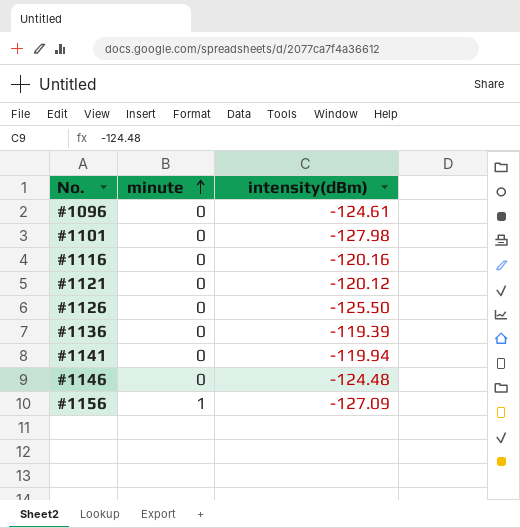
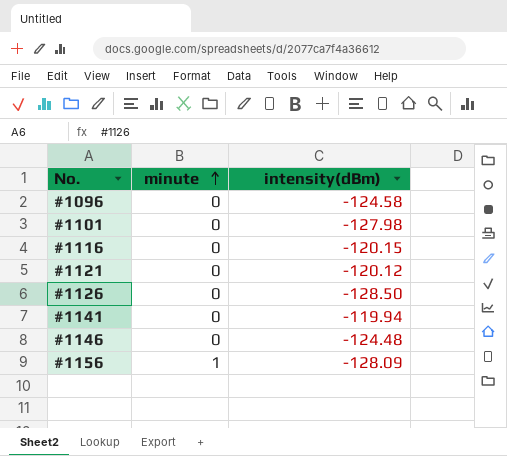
row #1136: 0 | -119.39 -> none
#1096 | intensity(dBm): -124.61 -> -124.58
#1116 | intensity(dBm): -120.16 -> -120.15
#1126 | intensity(dBm): -125.50 -> -128.50
#1156 | intensity(dBm): -127.09 -> -128.09

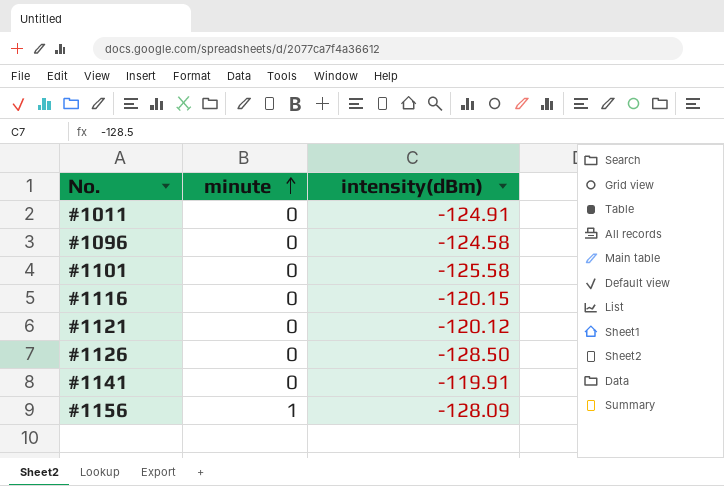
row #1146: 0 | -124.48 -> none
row #1011: none -> 0 | -124.91
#1101 | intensity(dBm): -127.98 -> -125.58
#1141 | intensity(dBm): -119.94 -> -119.91

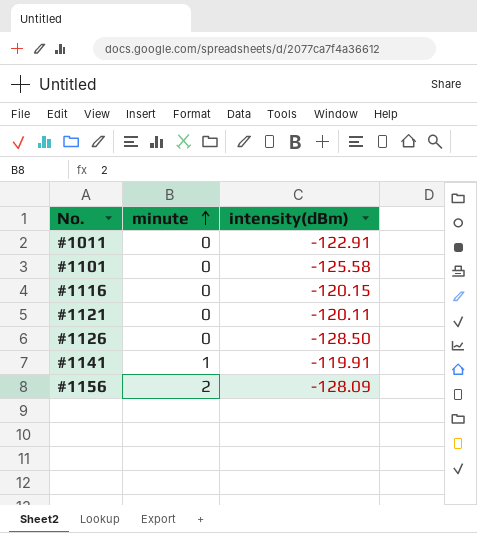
row #1096: 0 | -124.58 -> none
#1011 | intensity(dBm): -124.91 -> -122.91
#1121 | intensity(dBm): -120.12 -> -120.11
#1141 | minute: 0 -> 1
#1156 | minute: 1 -> 2

